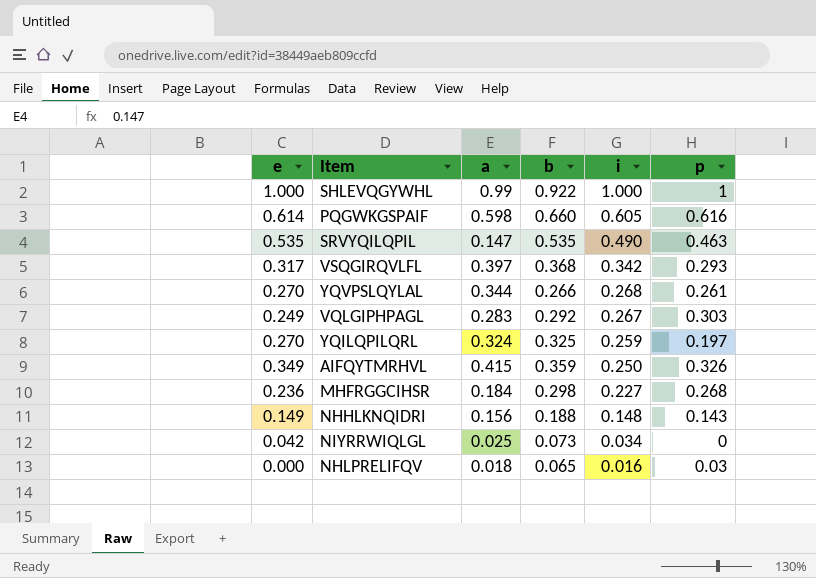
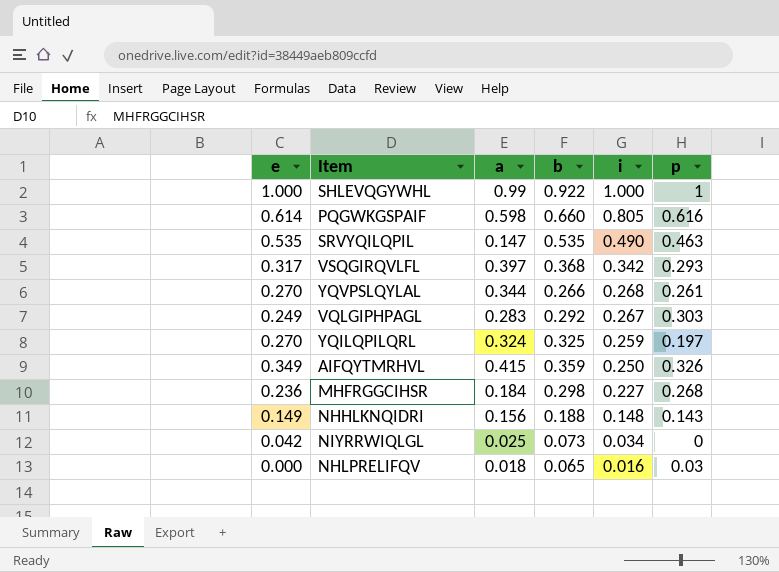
PQGWKGSPAIF | i: 0.605 -> 0.805

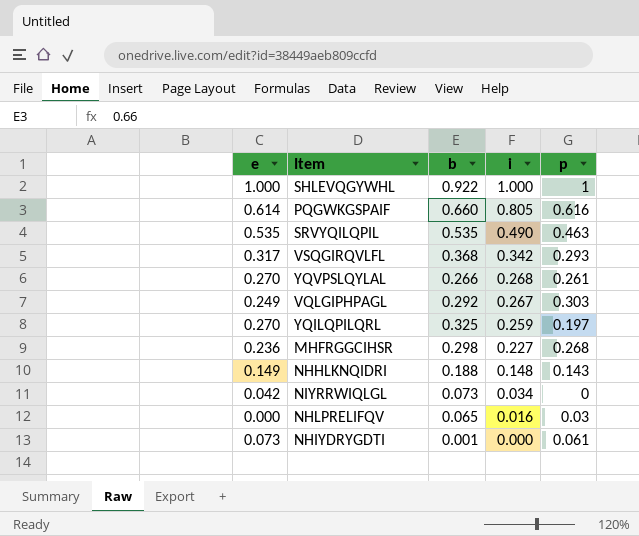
column a | position: 3 -> none
row AIFQYTMRHVL: 0.349 | 0.415 | 0.359 | 0.250 | 0.326 -> none
row NHIYDRYGDTI: none -> 0.073 | 0.001 | 0.000 | 0.061

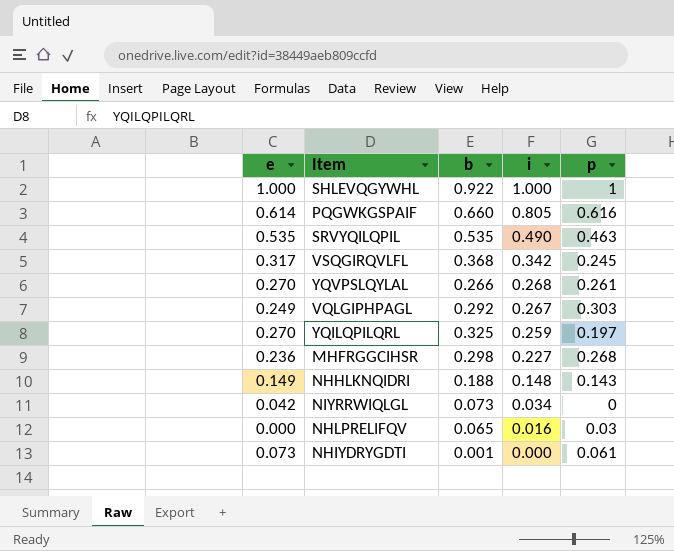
VSQGIRQVLFL | p: 0.293 -> 0.245

